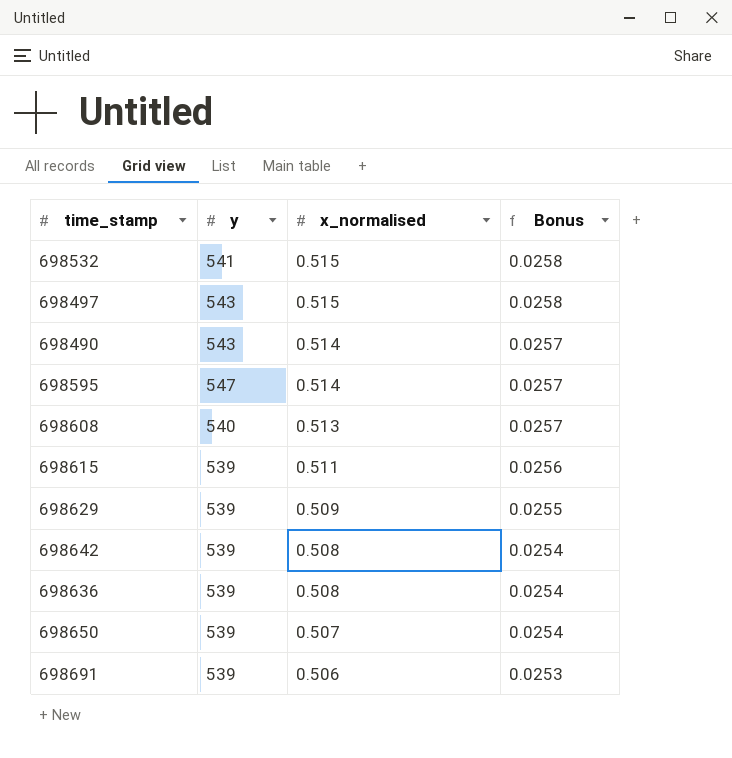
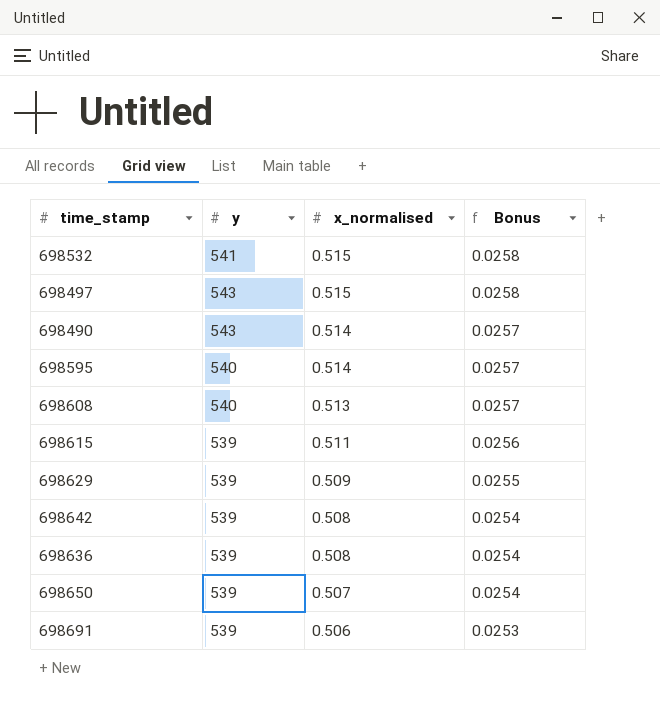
698595 | y: 547 -> 540

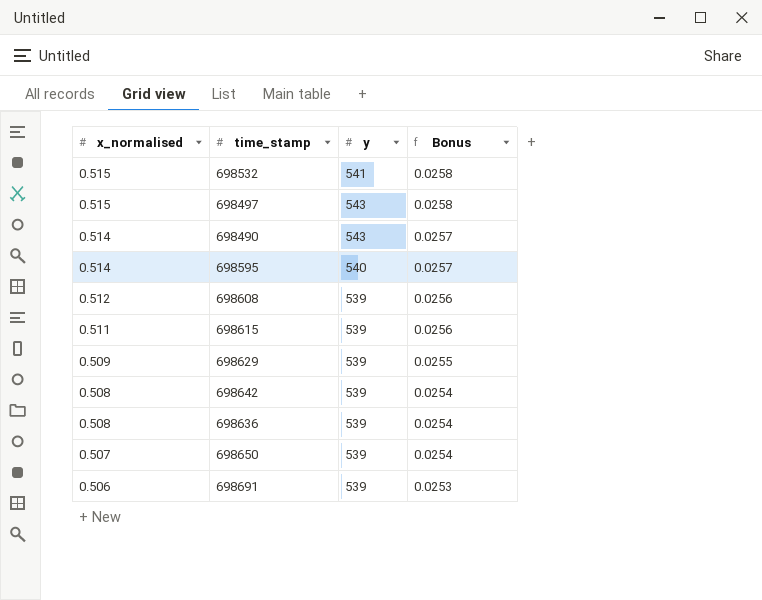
column x_normalised | position: 3 -> 1
698608 | x_normalised: 0.513 -> 0.512
698608 | y: 540 -> 539
698608 | Bonus: 0.0257 -> 0.0256

